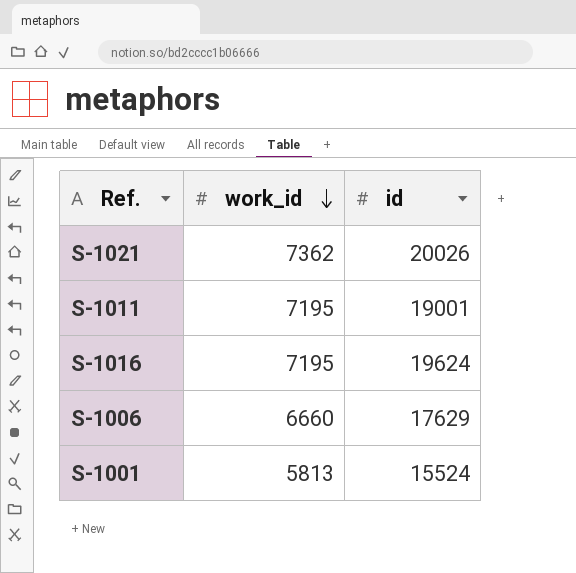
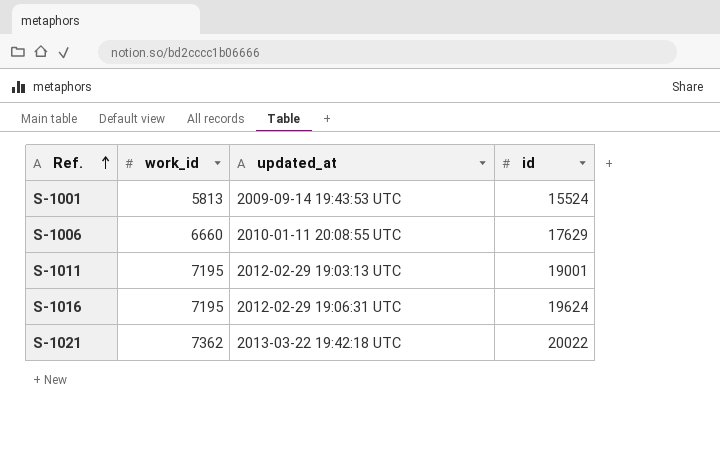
row order: work_id descending -> Ref. ascending
column updated_at | position: none -> 3
S-1021 | id: 20026 -> 20022

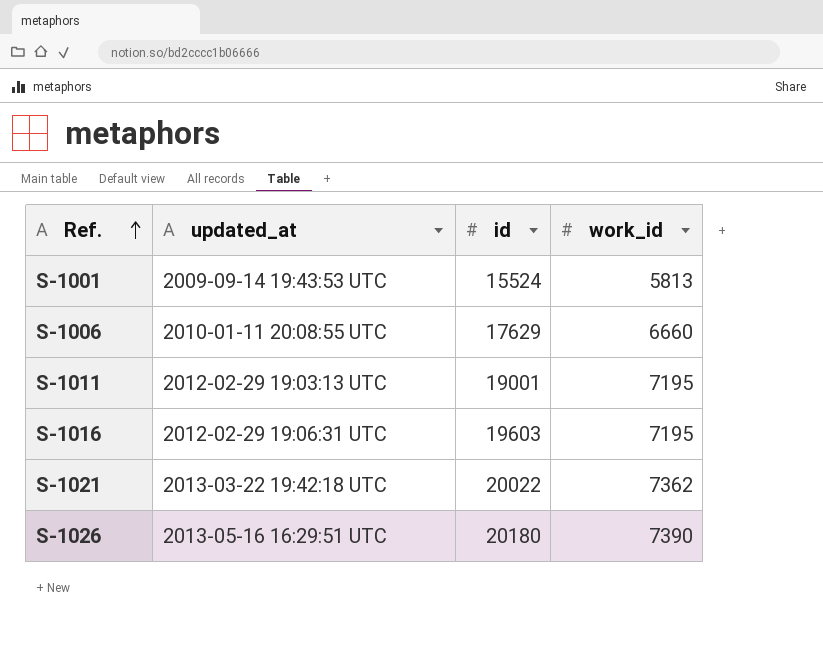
column work_id | position: 2 -> 4
S-1016 | id: 19624 -> 19603
row S-1026: none -> 2013-05-16 16:29:51 UTC | 20180 | 7390

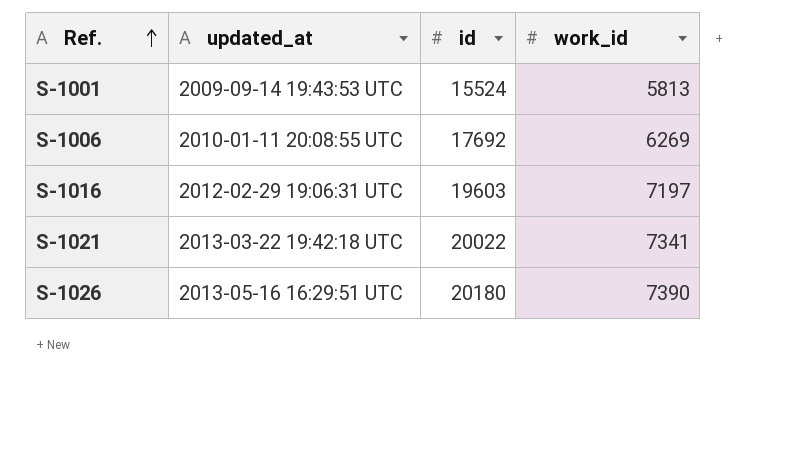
row S-1011: 2012-02-29 19:03:13 UTC | 19001 | 7195 -> none
S-1006 | id: 17629 -> 17692
S-1006 | work_id: 6660 -> 6269
S-1016 | work_id: 7195 -> 7197
S-1021 | work_id: 7362 -> 7341

